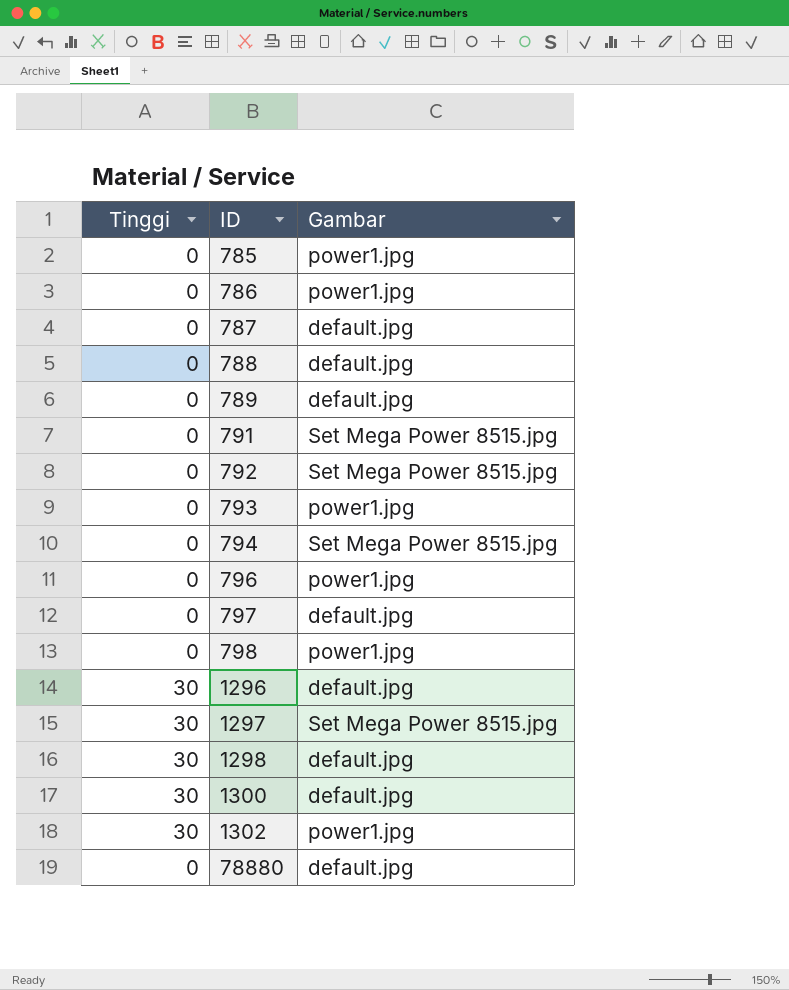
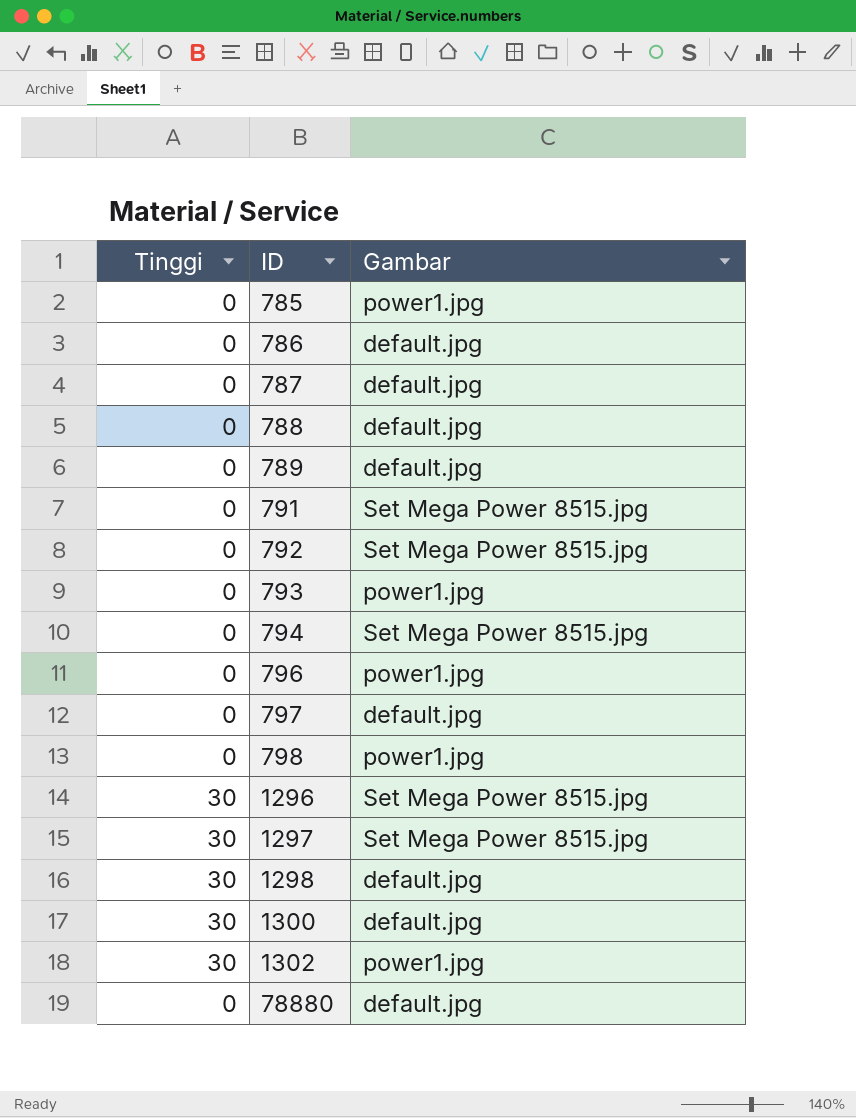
786 | Gambar: power1.jpg -> default.jpg
1296 | Gambar: default.jpg -> Set Mega Power 8515.jpg

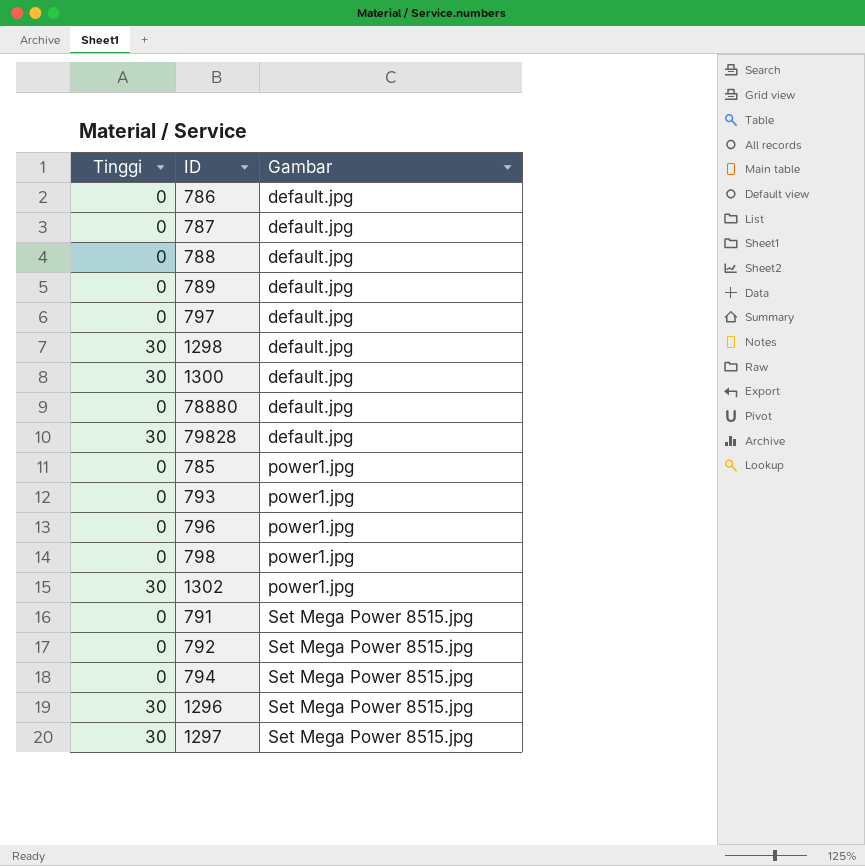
row order: ID ascending -> Gambar ascending
row 79828: none -> 30 | default.jpg

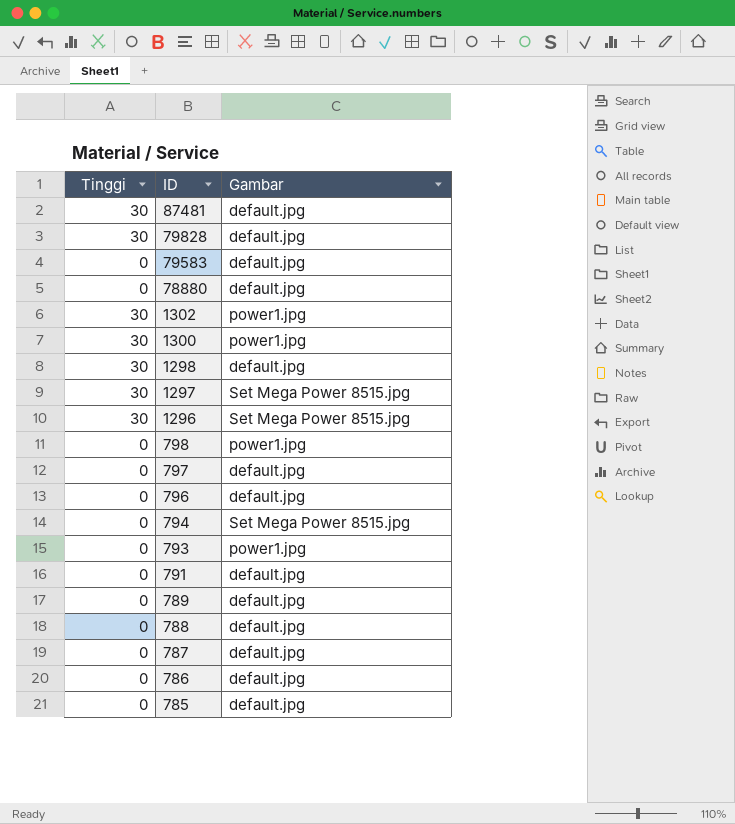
row order: Gambar ascending -> ID descending
row 792: 0 | Set Mega Power 8515.jpg -> none
row 87481: none -> 30 | default.jpg
row 79583: none -> 0 | default.jpg
1300 | Gambar: default.jpg -> power1.jpg
796 | Gambar: power1.jpg -> default.jpg
791 | Gambar: Set Mega Power 8515.jpg -> default.jpg
785 | Gambar: power1.jpg -> default.jpg

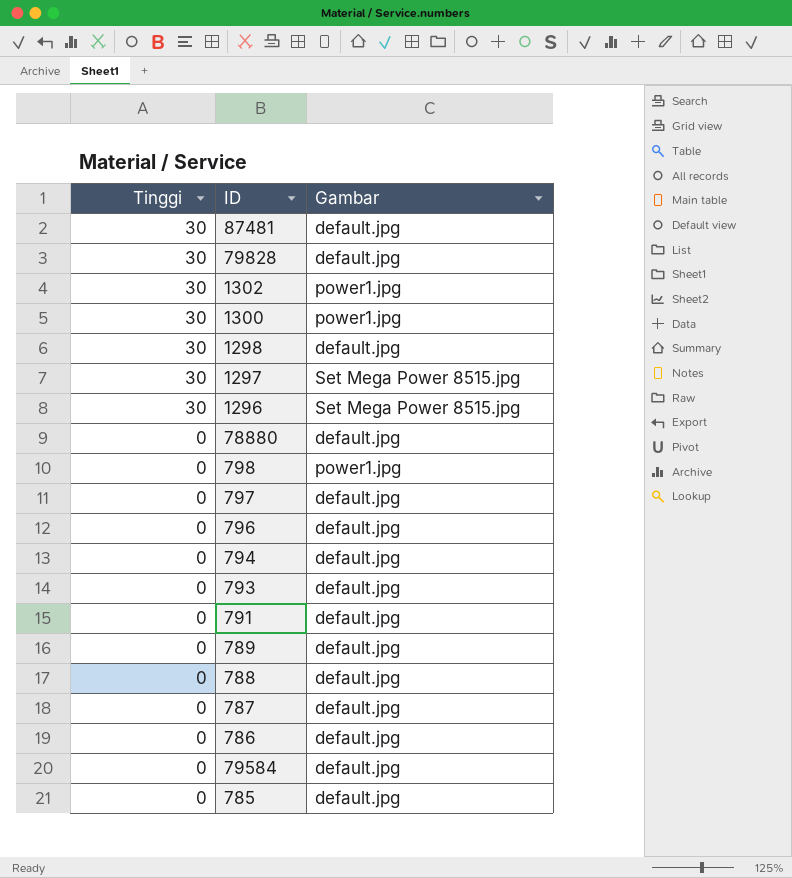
row order: ID descending -> Tinggi descending
row 79583: 0 | default.jpg -> none
794 | Gambar: Set Mega Power 8515.jpg -> default.jpg
793 | Gambar: power1.jpg -> default.jpg
row 79584: none -> 0 | default.jpg

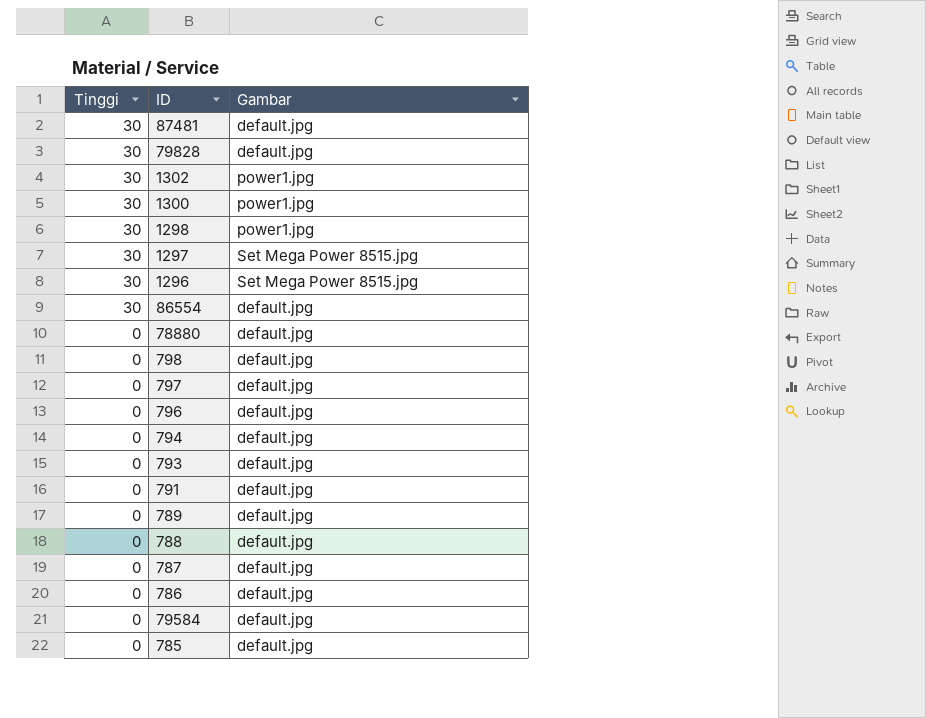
1298 | Gambar: default.jpg -> power1.jpg
row 86554: none -> 30 | default.jpg
798 | Gambar: power1.jpg -> default.jpg

